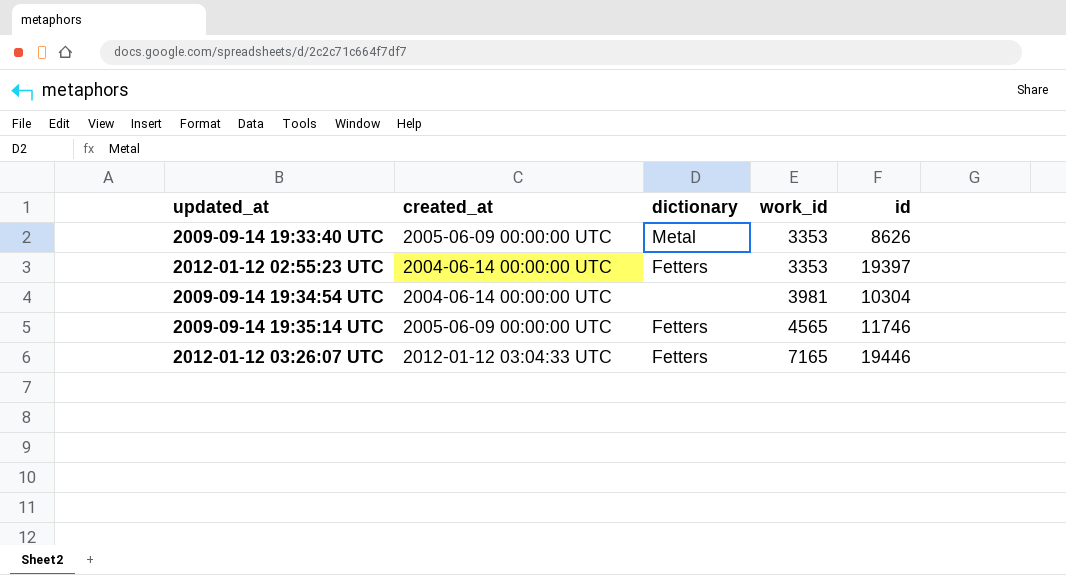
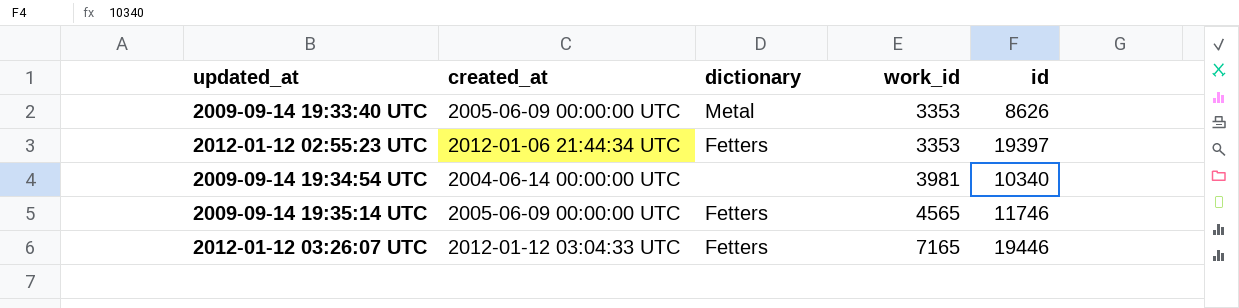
2012-01-12 02:55:23 UTC | created_at: 2004-06-14 00:00:00 UTC -> 2012-01-06 21:44:34 UTC
2009-09-14 19:34:54 UTC | id: 10304 -> 10340

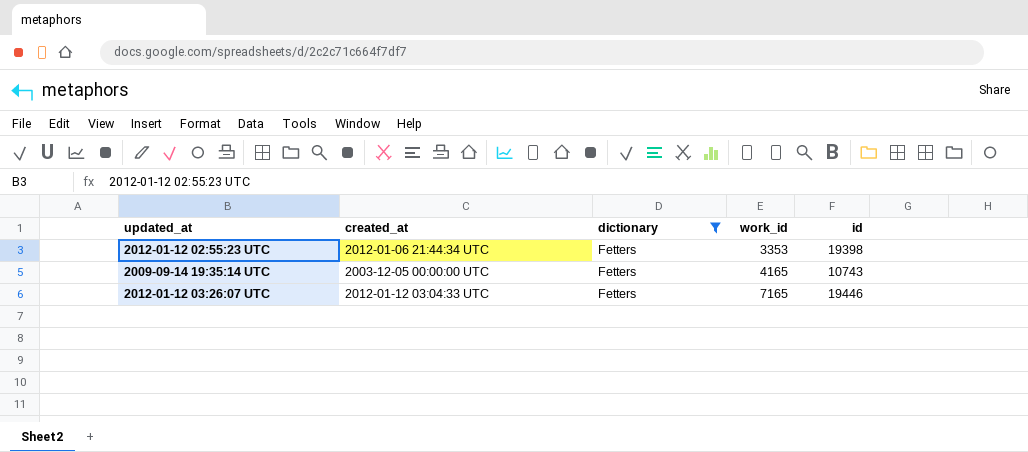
filter: none -> dictionary = Fetters
2012-01-12 02:55:23 UTC | id: 19397 -> 19398
2009-09-14 19:35:14 UTC | created_at: 2005-06-09 00:00:00 UTC -> 2003-12-05 00:00:00 UTC
2009-09-14 19:35:14 UTC | work_id: 4565 -> 4165
2009-09-14 19:35:14 UTC | id: 11746 -> 10743

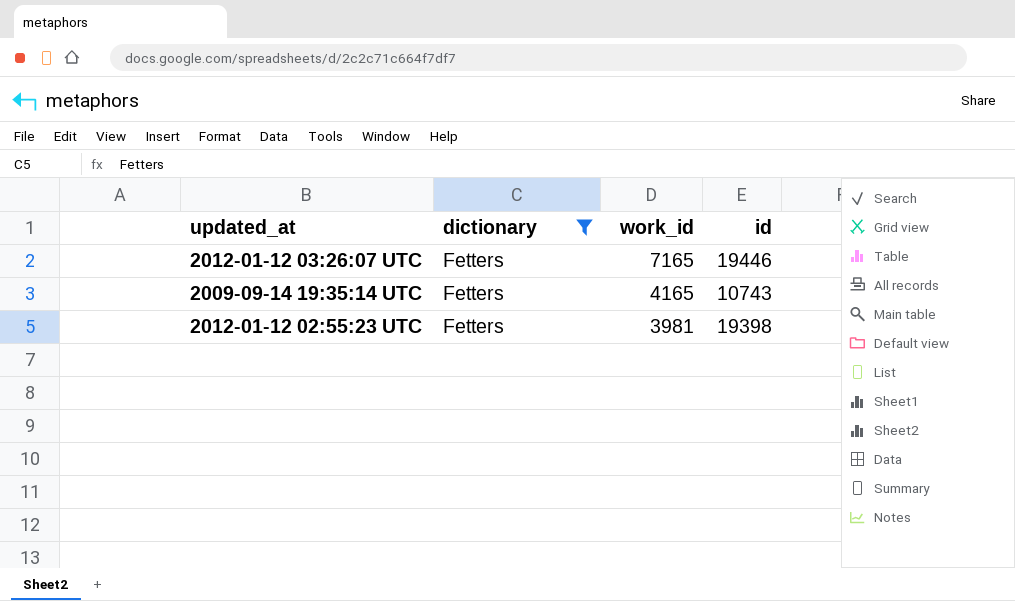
row order: work_id ascending -> work_id descending
column created_at | position: 2 -> none
2012-01-12 02:55:23 UTC | work_id: 3353 -> 3981

